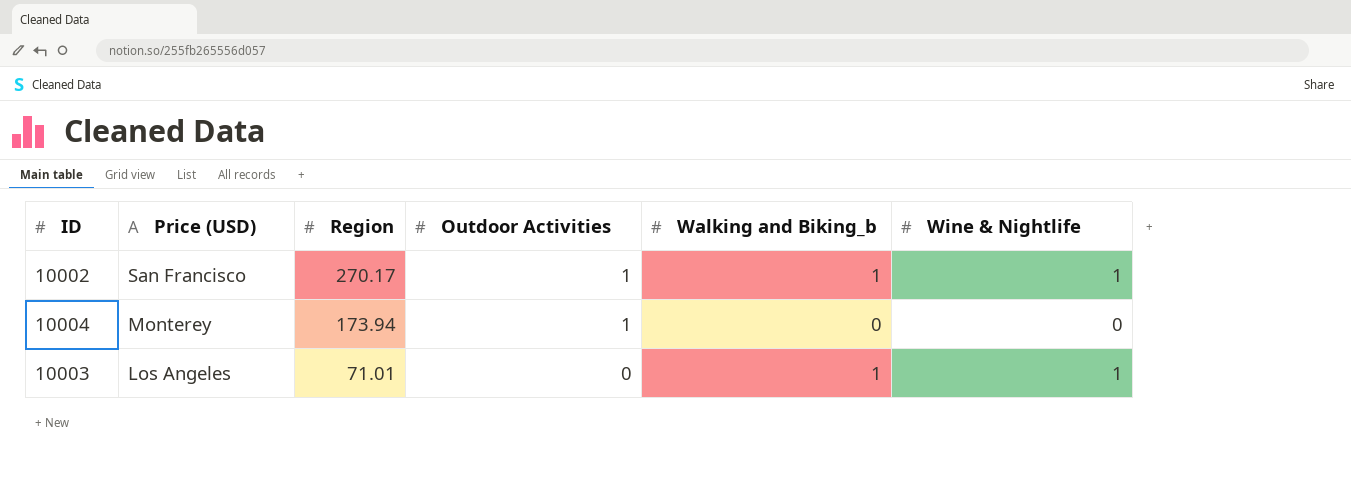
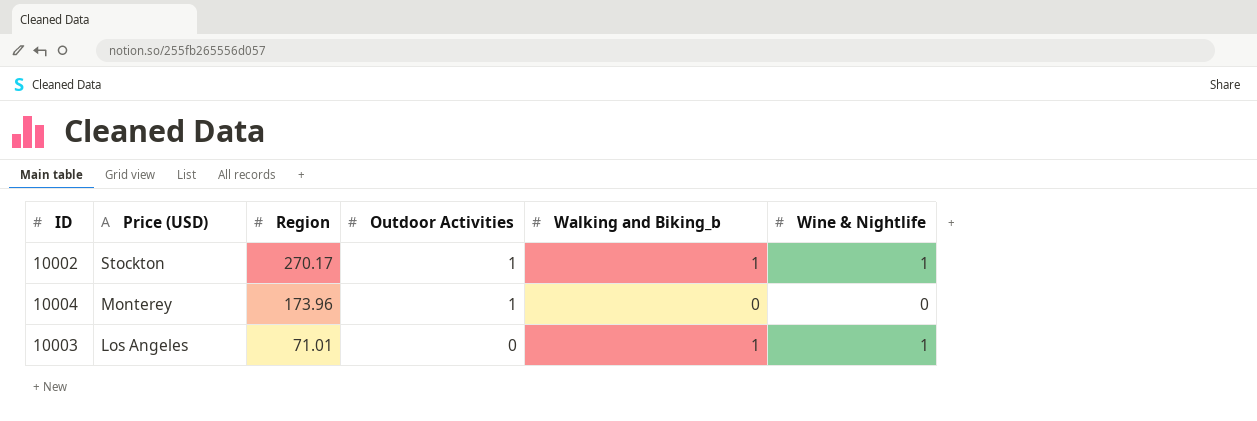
10002 | Price (USD): San Francisco -> Stockton
10004 | Region: 173.94 -> 173.96

